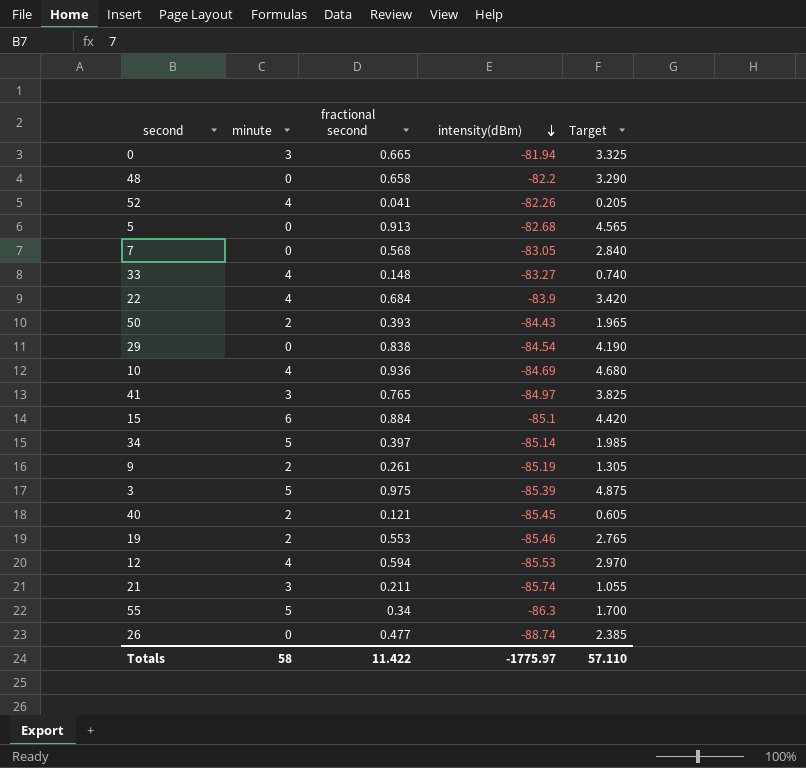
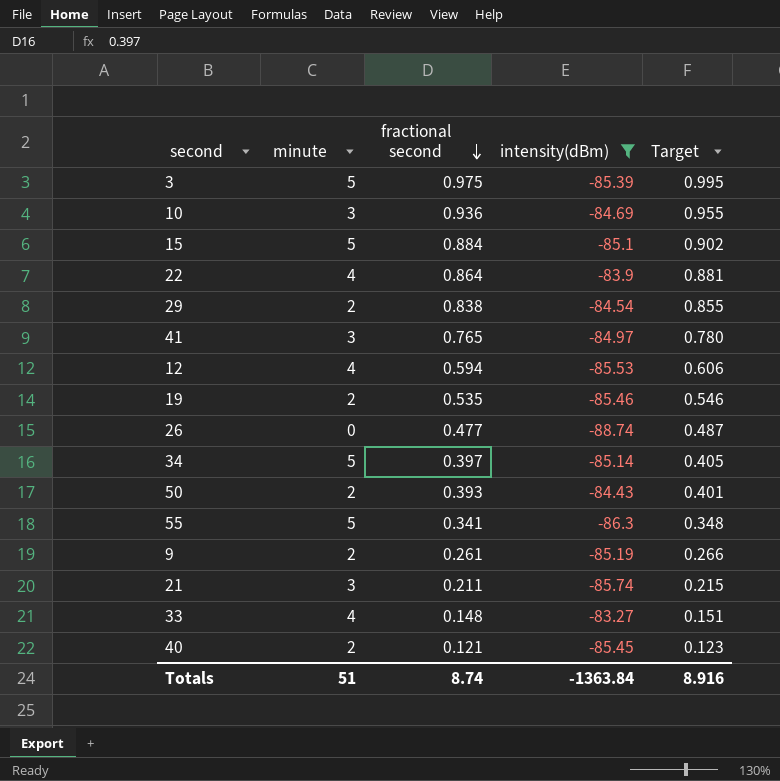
filter: none -> intensity(dBm) <= -83.27
row order: intensity(dBm) descending -> fractional second descending
column Target | formula: [fractional second] * 5 -> [fractional second] * 1.02
10 | minute: 4 -> 3
15 | minute: 6 -> 5
22 | fractional second: 0.684 -> 0.864
29 | minute: 0 -> 2
19 | fractional second: 0.553 -> 0.535
55 | fractional second: 0.34 -> 0.341
Totals | minute: 58 -> 51
Totals | fractional second: 11.422 -> 8.74
Totals | intensity(dBm): -1775.97 -> -1363.84
Totals | Target: 57.110 -> 8.916

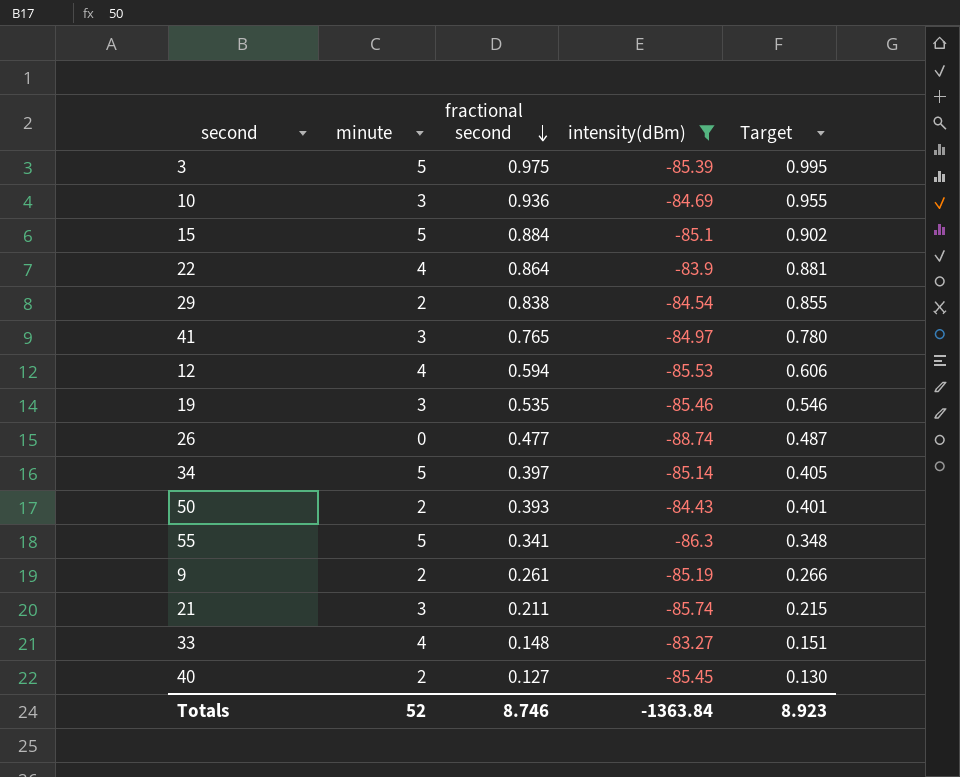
19 | minute: 2 -> 3
40 | fractional second: 0.121 -> 0.127
40 | Target: 0.123 -> 0.130
Totals | minute: 51 -> 52
Totals | fractional second: 8.74 -> 8.746
Totals | Target: 8.916 -> 8.923

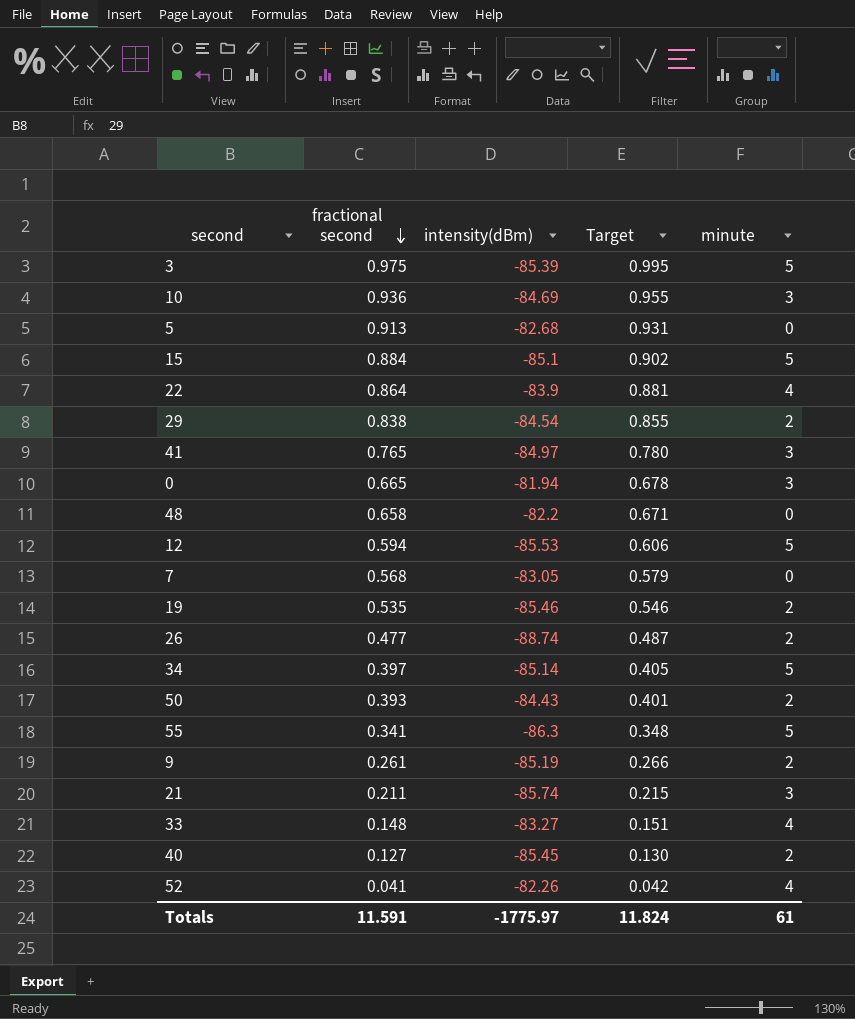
filter: intensity(dBm) <= -83.27 -> none
column minute | position: 2 -> 5
12 | minute: 4 -> 5
19 | minute: 3 -> 2
26 | minute: 0 -> 2
Totals | fractional second: 8.746 -> 11.591
Totals | intensity(dBm): -1363.84 -> -1775.97
Totals | Target: 8.923 -> 11.824
Totals | minute: 52 -> 61

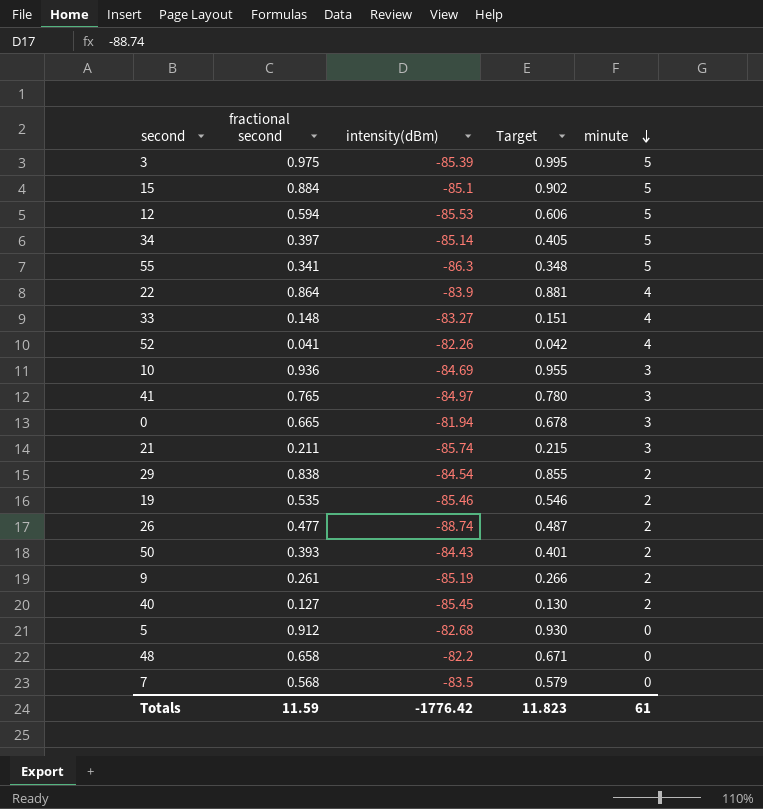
row order: fractional second descending -> minute descending
5 | fractional second: 0.913 -> 0.912
5 | Target: 0.931 -> 0.930
7 | intensity(dBm): -83.05 -> -83.5
Totals | fractional second: 11.591 -> 11.59
Totals | intensity(dBm): -1775.97 -> -1776.42
Totals | Target: 11.824 -> 11.823

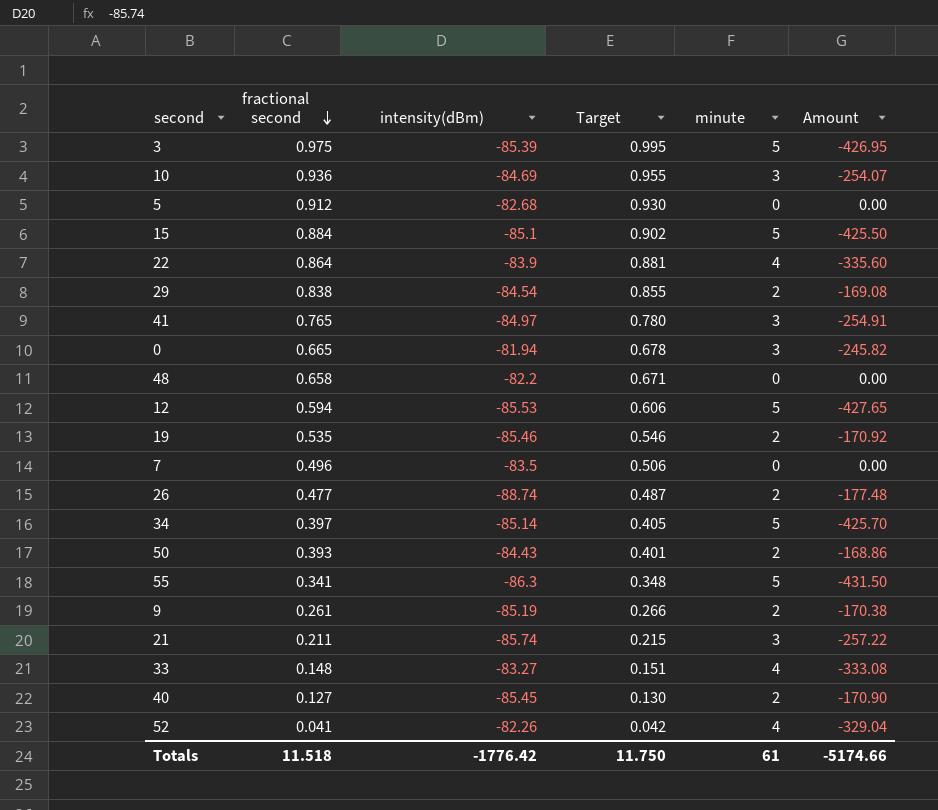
row order: minute descending -> fractional second descending
column Amount | formula: none -> [intensity(dBm)] * [minute]
7 | fractional second: 0.568 -> 0.496
7 | Target: 0.579 -> 0.506
Totals | fractional second: 11.59 -> 11.518
Totals | Target: 11.823 -> 11.750

